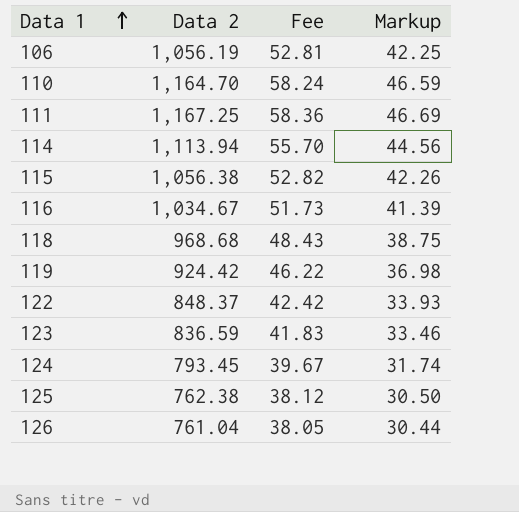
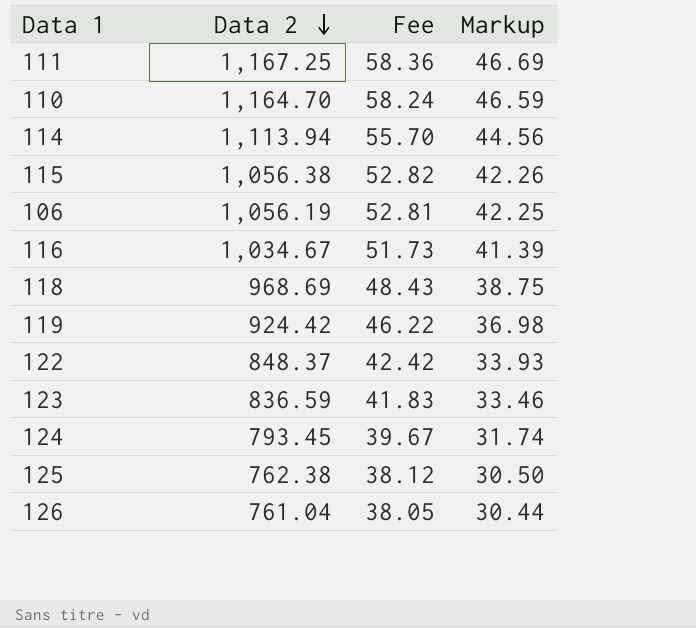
row order: Data 1 ascending -> Data 2 descending
118 | Data 2: 968.68 -> 968.69

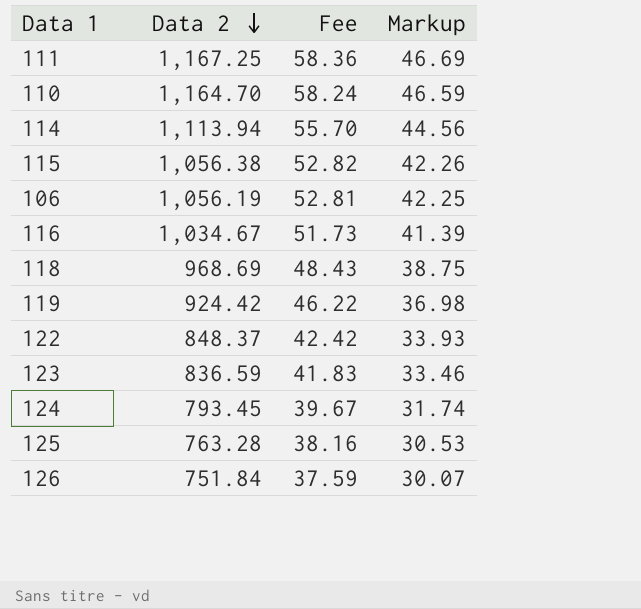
125 | Data 2: 762.38 -> 763.28
125 | Fee: 38.12 -> 38.16
125 | Markup: 30.50 -> 30.53
126 | Data 2: 761.04 -> 751.84
126 | Fee: 38.05 -> 37.59
126 | Markup: 30.44 -> 30.07

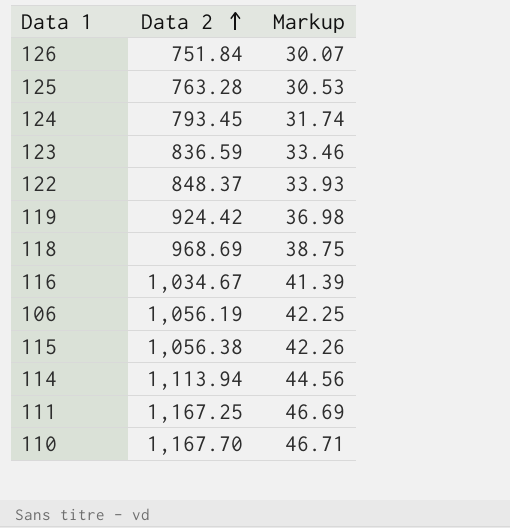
row order: Data 2 descending -> Data 2 ascending
column Fee | formula: [Data 2] * 0.05 -> none
110 | Data 2: 1,164.70 -> 1,167.70
110 | Markup: 46.59 -> 46.71

